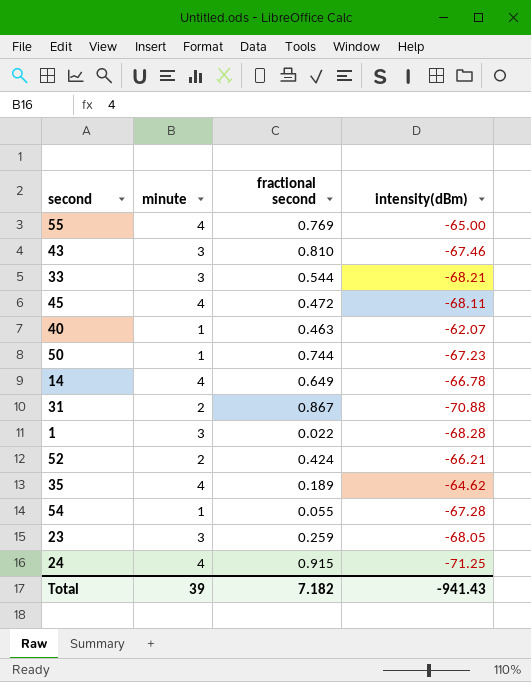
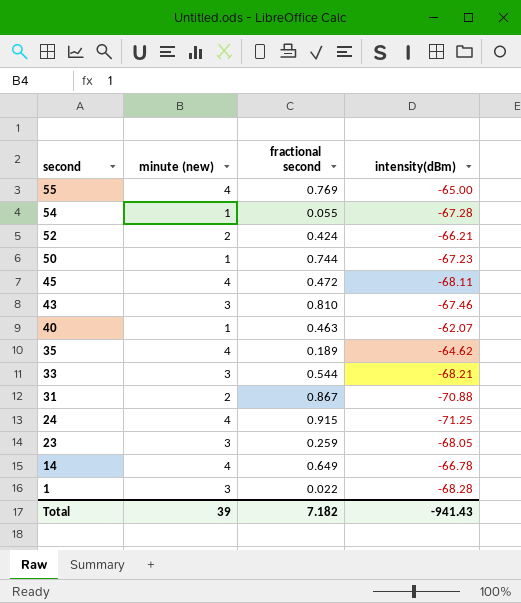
row order: none -> second descending
column name: minute -> minute (new)

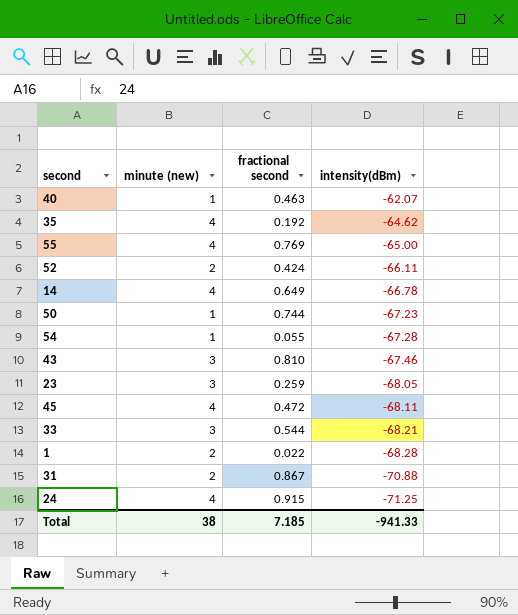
row order: second descending -> intensity(dBm) descending
35 | fractional second: 0.189 -> 0.192
52 | intensity(dBm): -66.21 -> -66.11
1 | minute (new): 3 -> 2
Total | minute (new): 39 -> 38
Total | fractional second: 7.182 -> 7.185
Total | intensity(dBm): -941.43 -> -941.33

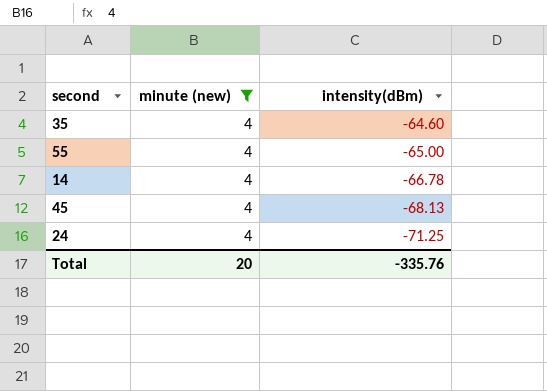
filter: none -> minute (new) = 4
column fractional second | position: 3 -> none
35 | intensity(dBm): -64.62 -> -64.60
45 | intensity(dBm): -68.11 -> -68.13
Total | minute (new): 38 -> 20
Total | intensity(dBm): -941.33 -> -335.76

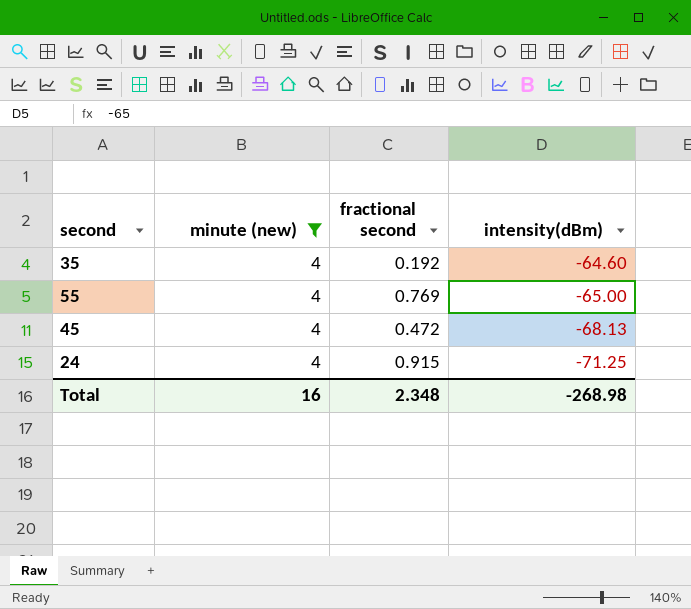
column fractional second | position: none -> 3
row 14: 4 | -66.78 -> none
Total | minute (new): 20 -> 16
Total | intensity(dBm): -335.76 -> -268.98

